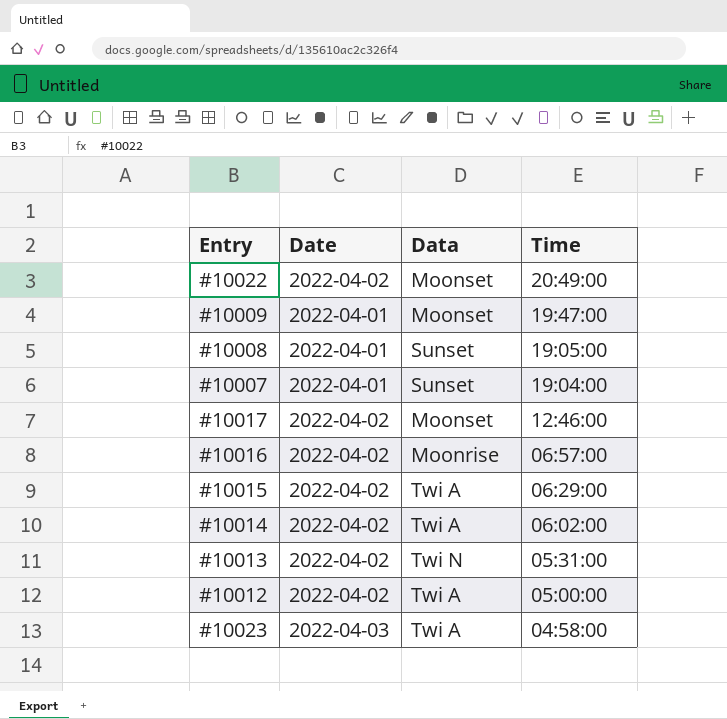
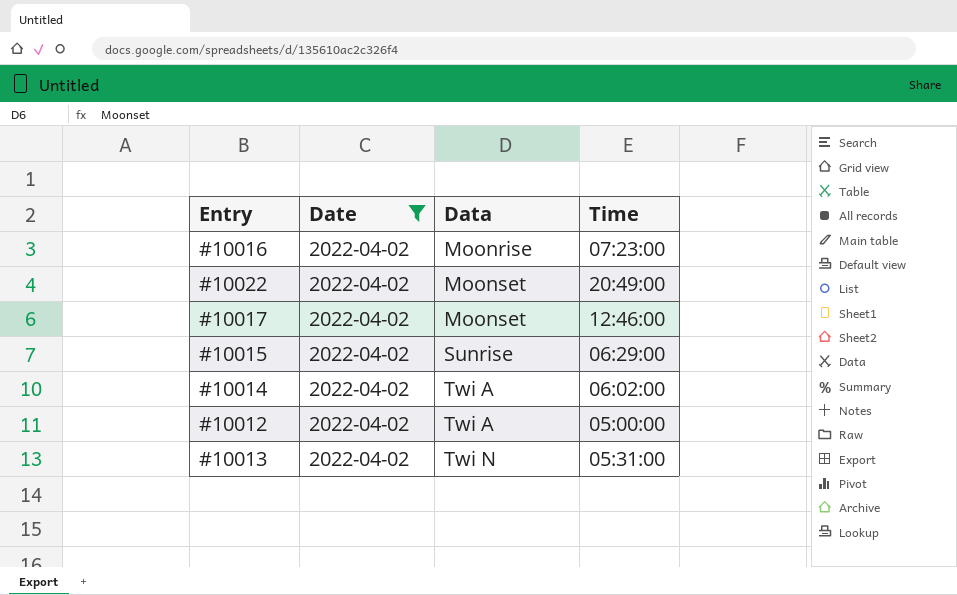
filter: none -> Date = 2022-04-02
row order: Time descending -> Data ascending
#10016 | Time: 06:57:00 -> 07:23:00
#10015 | Data: Twi A -> Sunrise

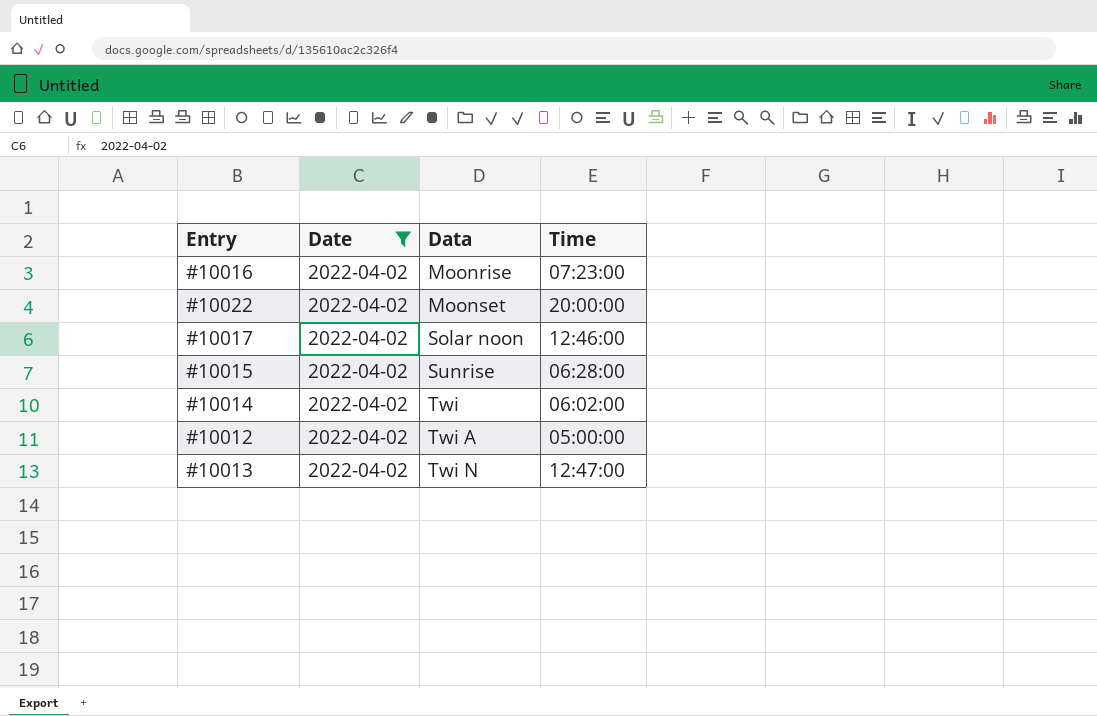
#10022 | Time: 20:49:00 -> 20:00:00
#10017 | Data: Moonset -> Solar noon
#10015 | Time: 06:29:00 -> 06:28:00
#10014 | Data: Twi A -> Twi
#10013 | Time: 05:31:00 -> 12:47:00

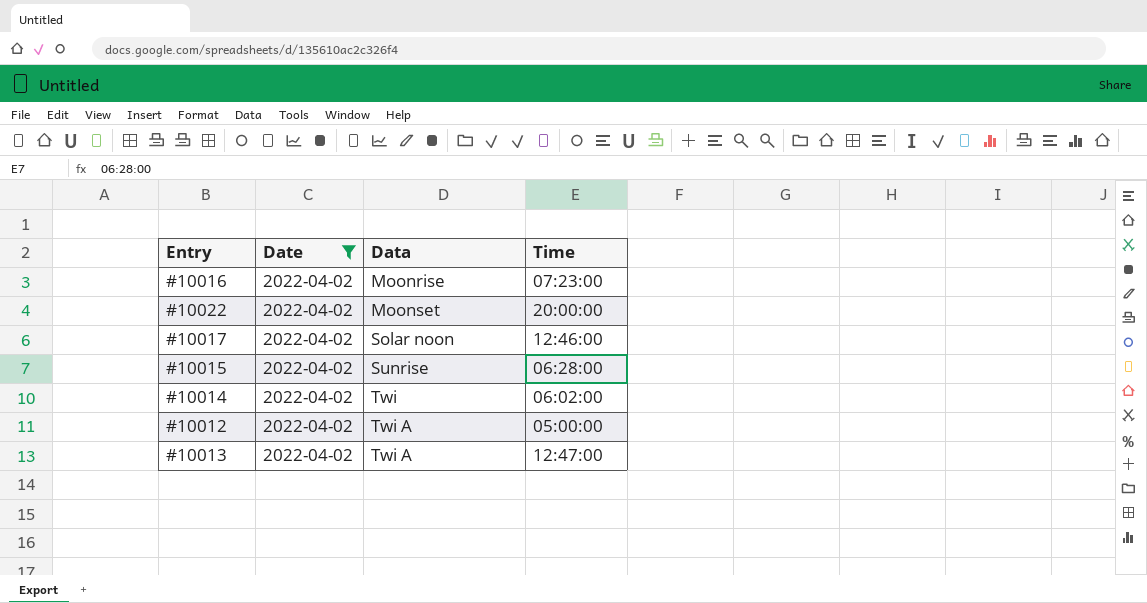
#10013 | Data: Twi N -> Twi A

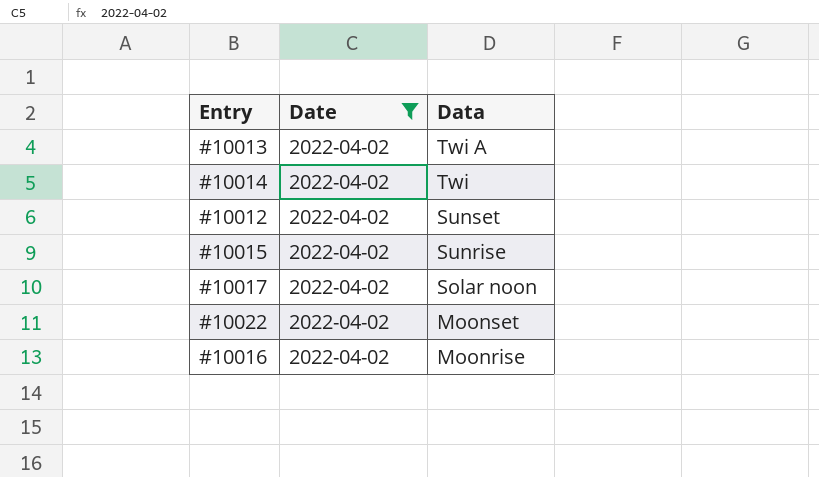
row order: Data ascending -> Data descending
column Time | position: 4 -> none
#10012 | Data: Twi A -> Sunset

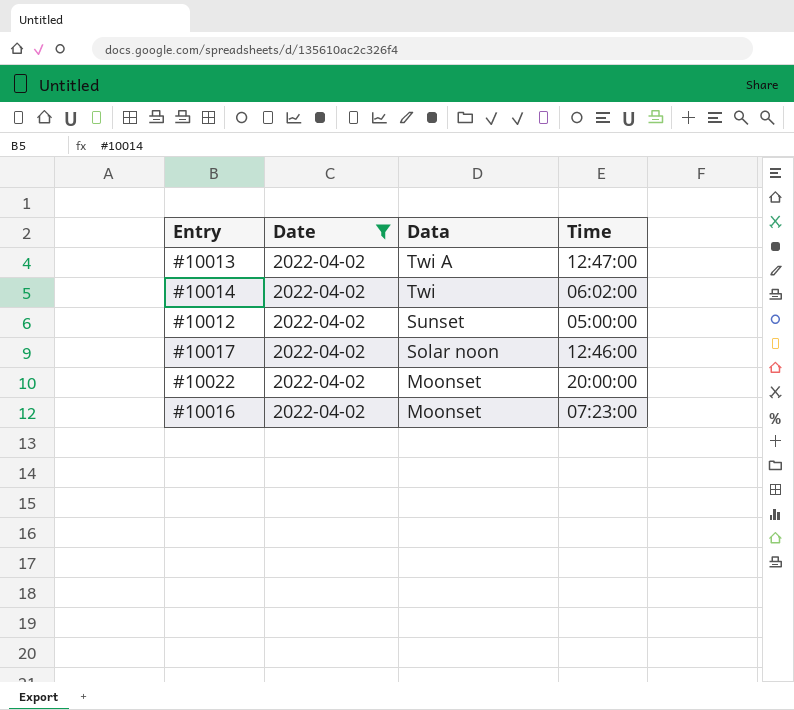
column Time | position: none -> 4
row #10015: 2022-04-02 | Sunrise -> none
#10016 | Data: Moonrise -> Moonset

